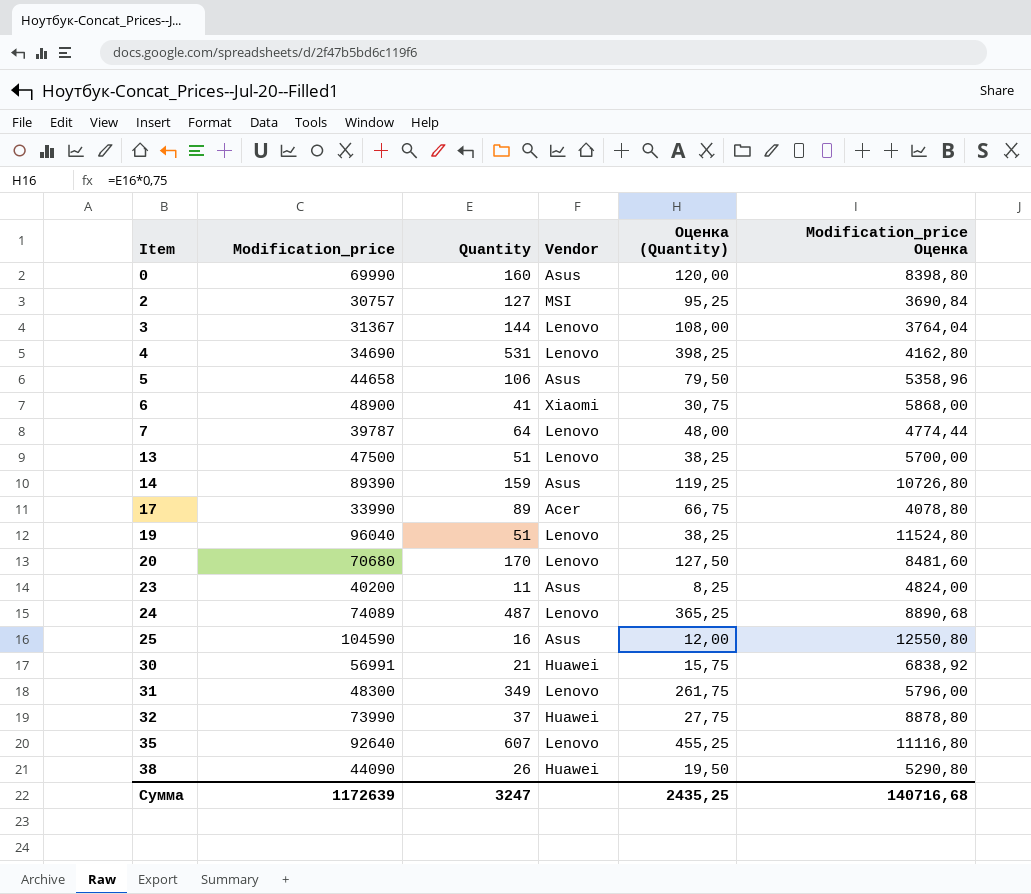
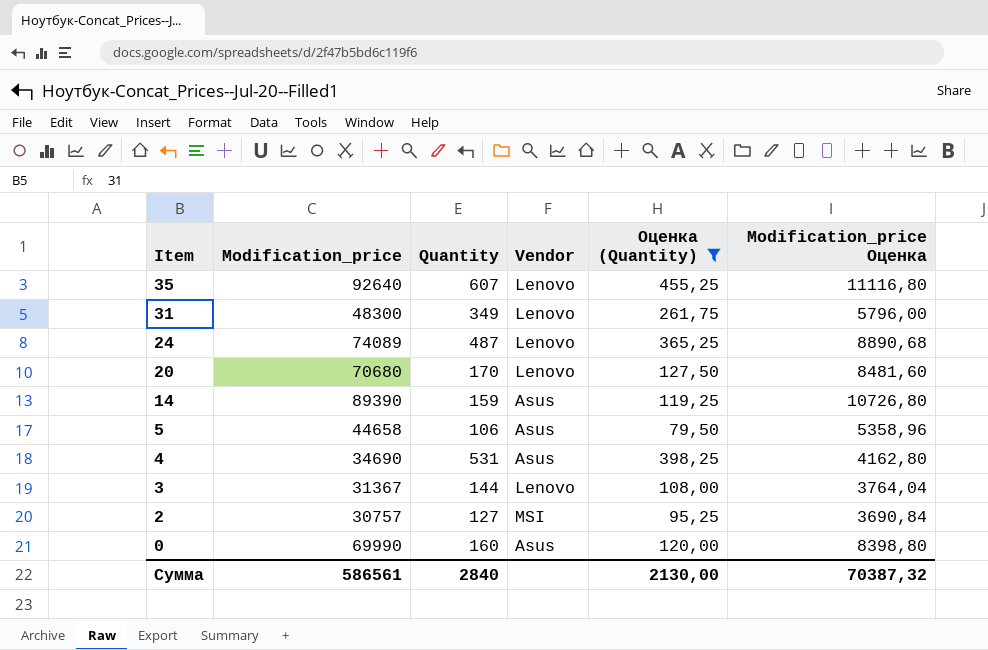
filter: none -> Оценка (Quantity) >= 79,50
row order: Item ascending -> Item descending
4 | Vendor: Lenovo -> Asus
Сумма | Modification_price: 1172639 -> 586561
Сумма | Quantity: 3247 -> 2840
Сумма | Оценка (Quantity): 2435,25 -> 2130,00
Сумма | Modification_price Оценка: 140716,68 -> 70387,32

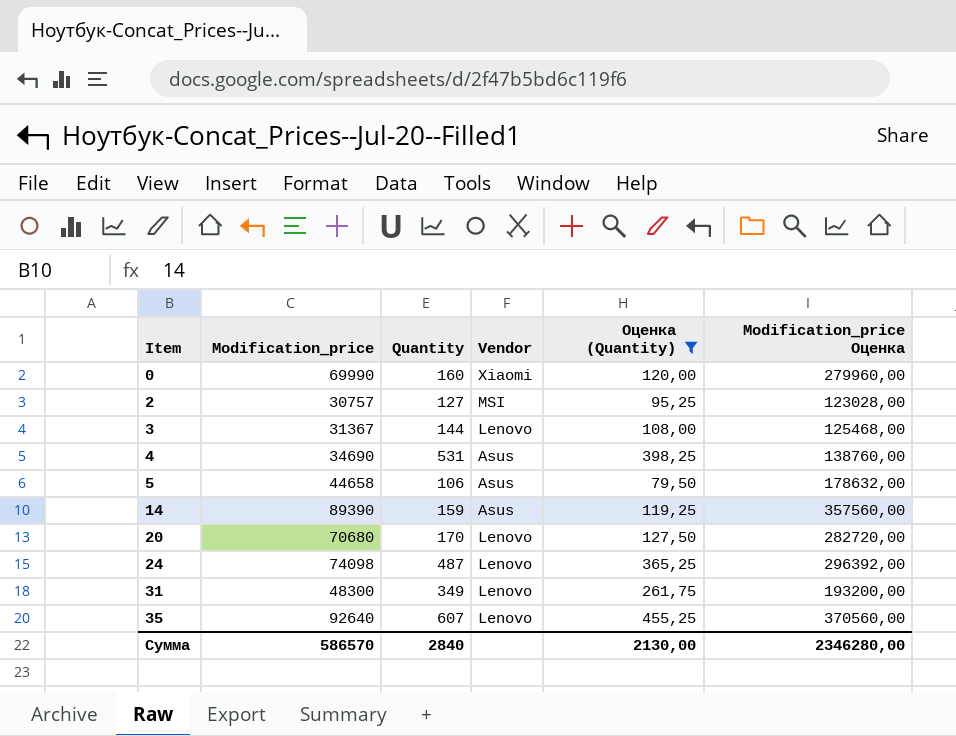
row order: Item descending -> Item ascending
column Modification_price Оценка | formula: [Modification_price] * 0,12 -> [Modification_price] * 4
0 | Vendor: Asus -> Xiaomi
24 | Modification_price: 74089 -> 74098
Сумма | Modification_price: 586561 -> 586570
Сумма | Modification_price Оценка: 70387,32 -> 2346280,00

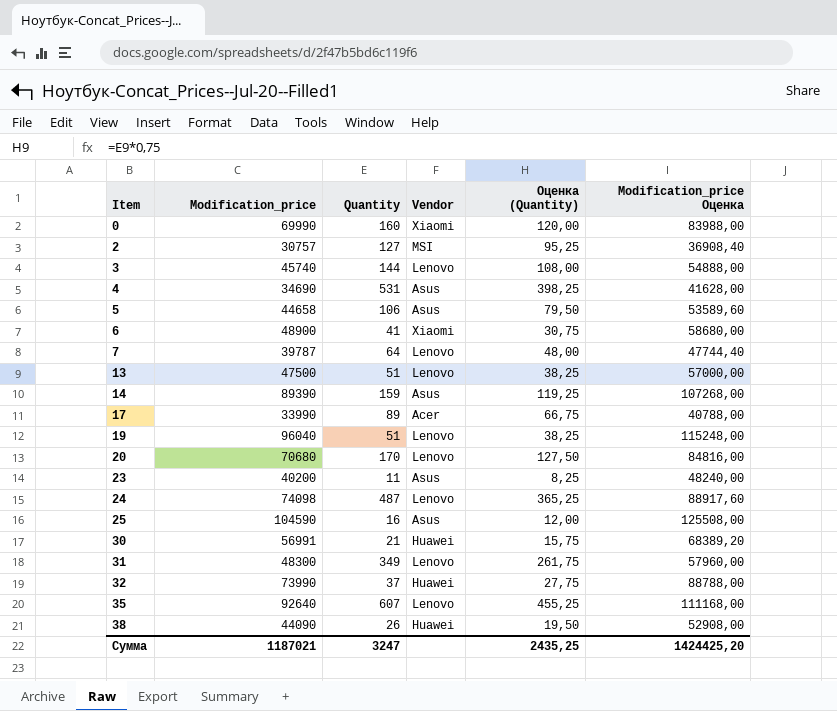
filter: Оценка (Quantity) >= 79,50 -> none
column Modification_price Оценка | formula: [Modification_price] * 4 -> [Modification_price] * 1,2
3 | Modification_price: 31367 -> 45740
Сумма | Modification_price: 586570 -> 1187021
Сумма | Quantity: 2840 -> 3247
Сумма | Оценка (Quantity): 2130,00 -> 2435,25
Сумма | Modification_price Оценка: 2346280,00 -> 1424425,20

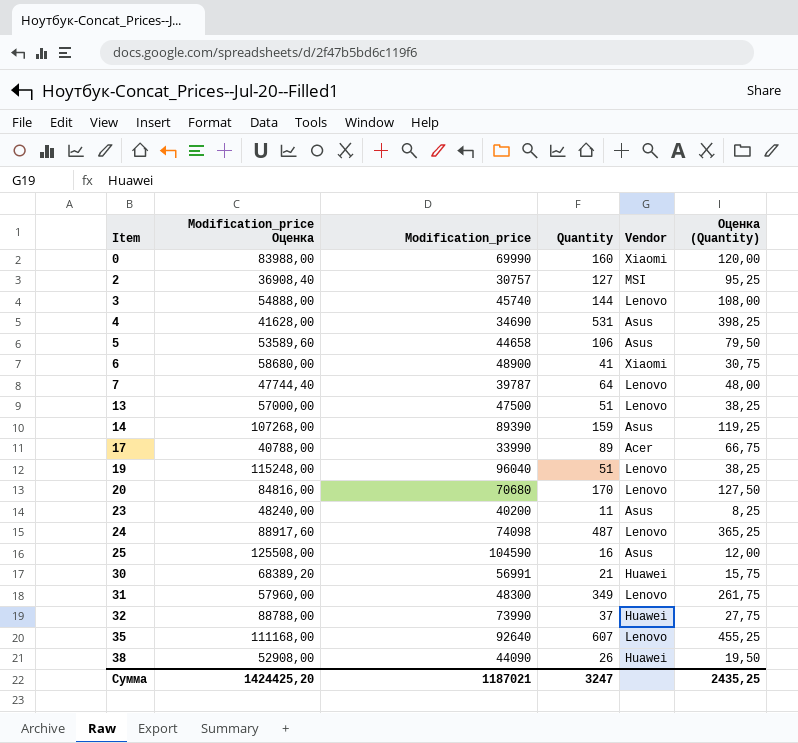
column Modification_price Оценка | position: 6 -> 2

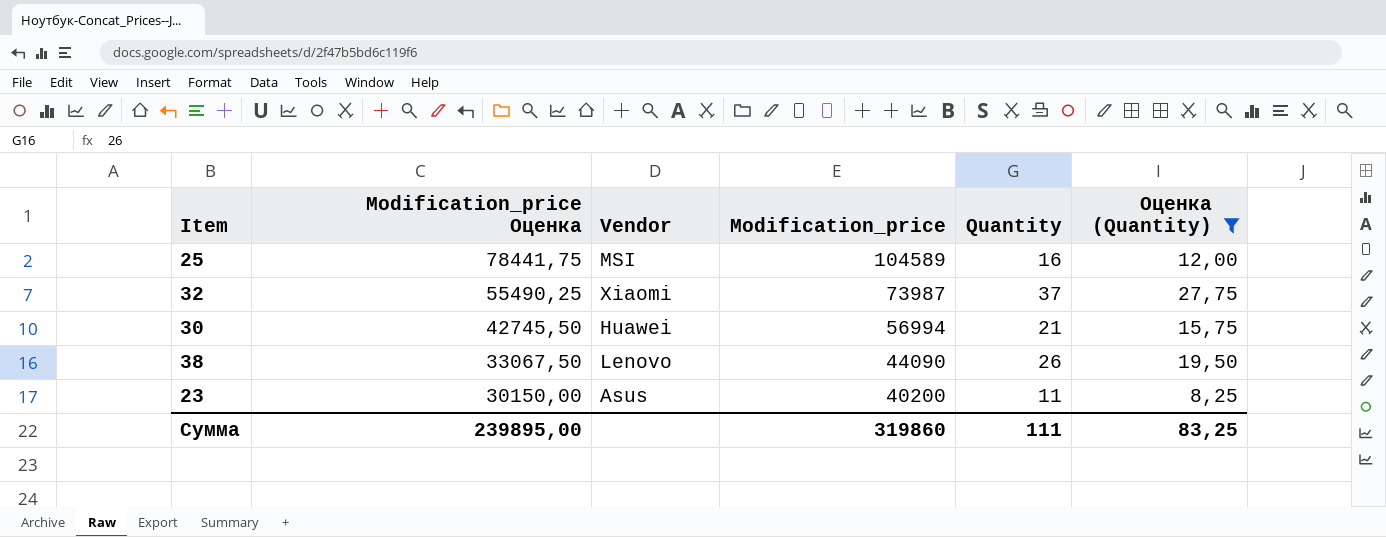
filter: none -> Оценка (Quantity) <= 27,75
row order: Item ascending -> Modification_price Оценка descending
column Modification_price Оценка | formula: [Modification_price] * 1,2 -> [Modification_price] * 0,75
column Vendor | position: 5 -> 3
25 | Vendor: Asus -> MSI
25 | Modification_price: 104590 -> 104589
32 | Vendor: Huawei -> Xiaomi
32 | Modification_price: 73990 -> 73987
30 | Modification_price: 56991 -> 56994
38 | Vendor: Huawei -> Lenovo
Сумма | Modification_price Оценка: 1424425,20 -> 239895,00
Сумма | Modification_price: 1187021 -> 319860
Сумма | Quantity: 3247 -> 111
Сумма | Оценка (Quantity): 2435,25 -> 83,25

